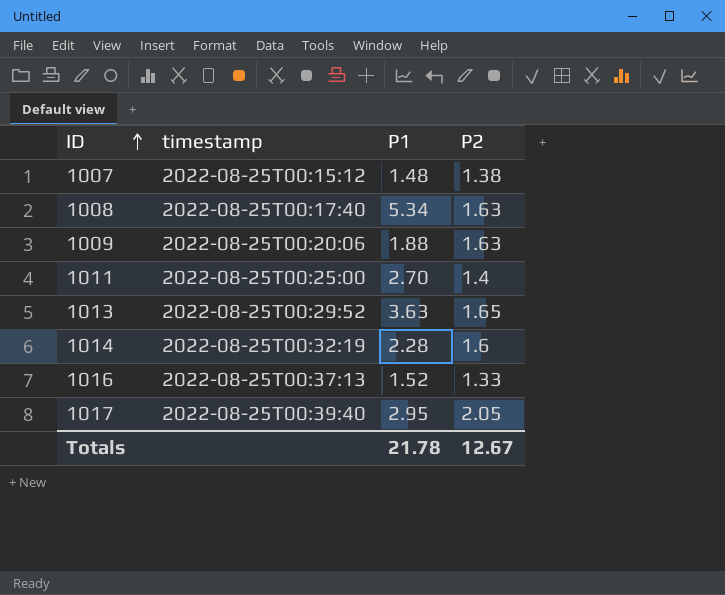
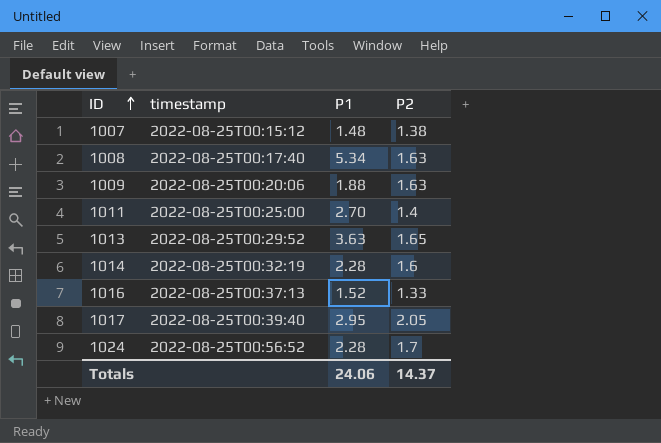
row 1024: none -> 2022-08-25T00:56:52 | 2.28 | 1.7
Totals | P1: 21.78 -> 24.06
Totals | P2: 12.67 -> 14.37

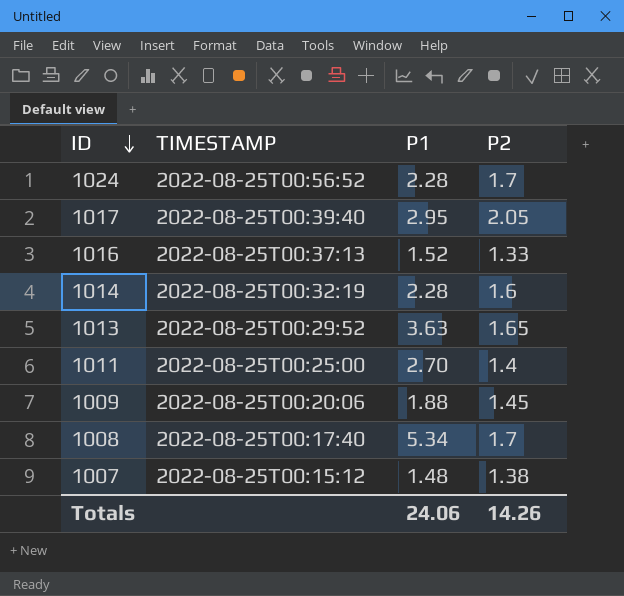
row order: ID ascending -> ID descending
column name: timestamp -> TIMESTAMP
1009 | P2: 1.63 -> 1.45
1008 | P2: 1.63 -> 1.7
Totals | P2: 14.37 -> 14.26

